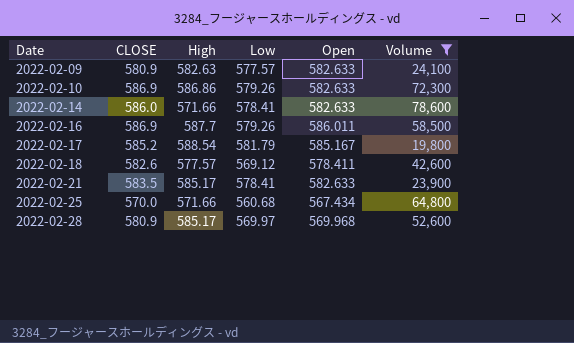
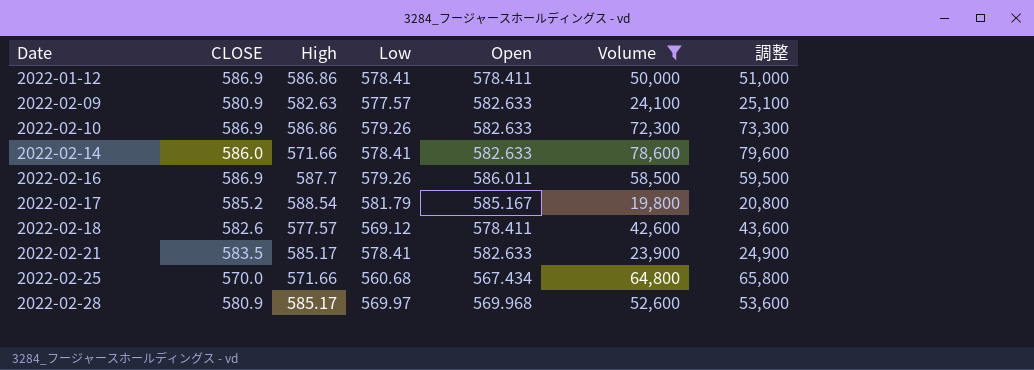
column 調整 | formula: none -> [Volume] + 1000
row 2022-01-12: none -> 586.9 | 586.86 | 578.41 | 578.411 | 50,000 | 51,000

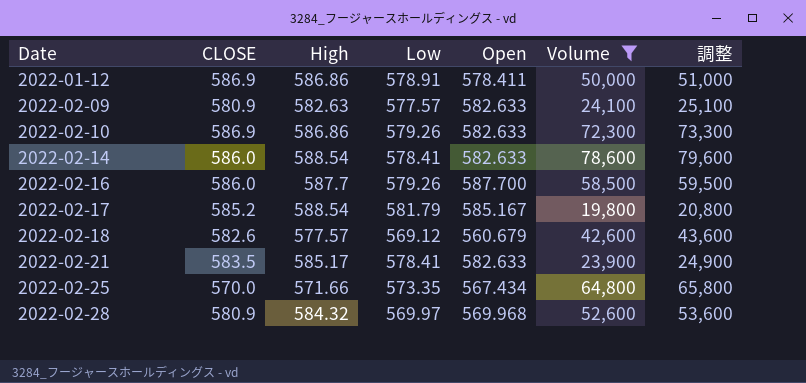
2022-01-12 | Low: 578.41 -> 578.91
2022-02-14 | High: 571.66 -> 588.54
2022-02-16 | CLOSE: 586.9 -> 586.0
2022-02-16 | Open: 586.011 -> 587.700
2022-02-18 | Open: 578.411 -> 560.679
2022-02-25 | Low: 560.68 -> 573.35
2022-02-28 | High: 585.17 -> 584.32

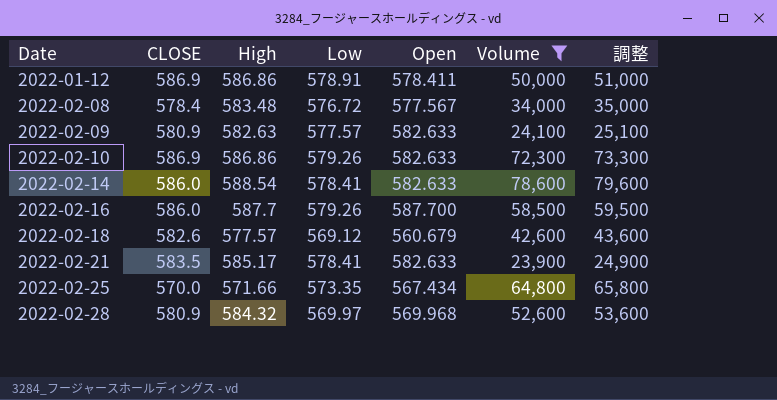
row 2022-02-17: 585.2 | 588.54 | 581.79 | 585.167 | 19,800 | 20,800 -> none
row 2022-02-08: none -> 578.4 | 583.48 | 576.72 | 577.567 | 34,000 | 35,000

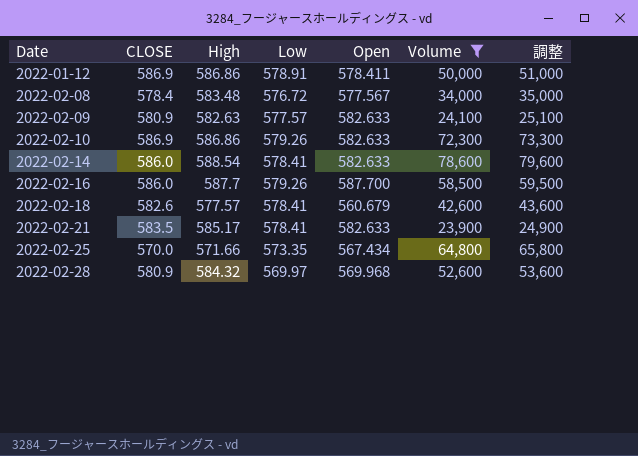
2022-02-18 | Low: 569.12 -> 578.41

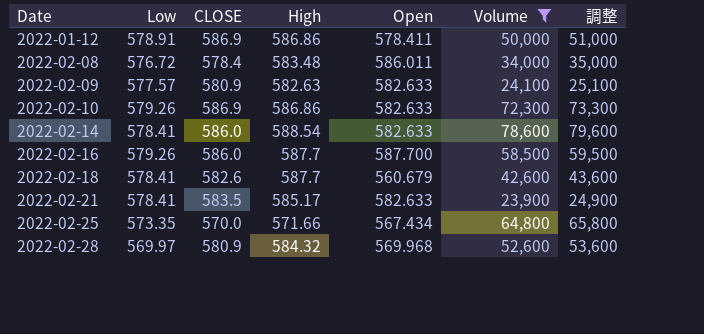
column Low | position: 4 -> 2
2022-02-08 | Open: 577.567 -> 586.011
2022-02-18 | High: 577.57 -> 587.7

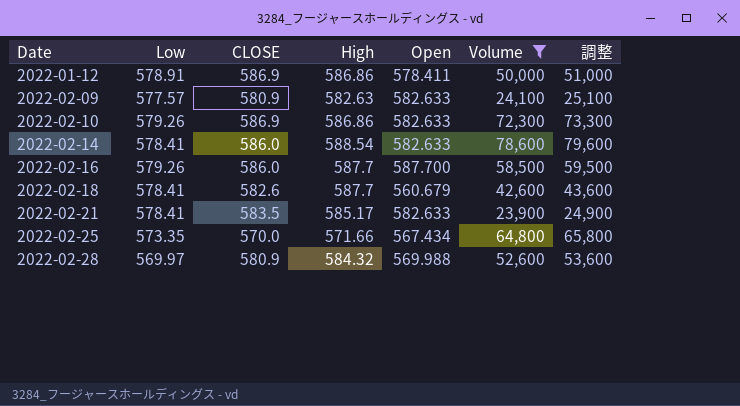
row 2022-02-08: 576.72 | 578.4 | 583.48 | 586.011 | 34,000 | 35,000 -> none
2022-02-28 | Open: 569.968 -> 569.988

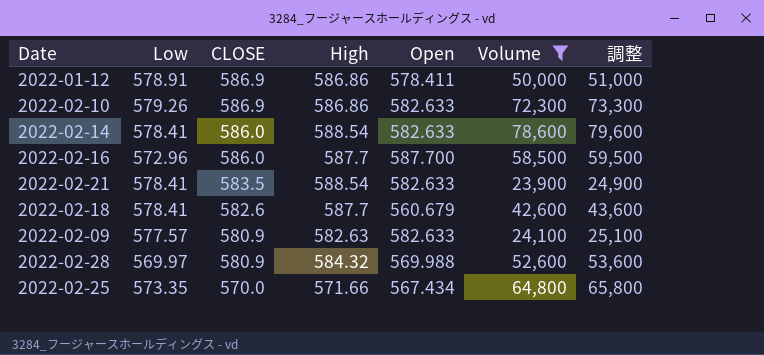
row order: Date ascending -> CLOSE descending
2022-02-16 | Low: 579.26 -> 572.96
2022-02-21 | High: 585.17 -> 588.54

